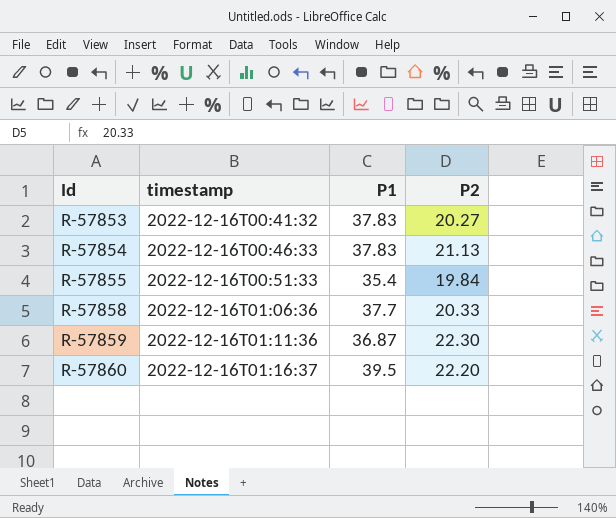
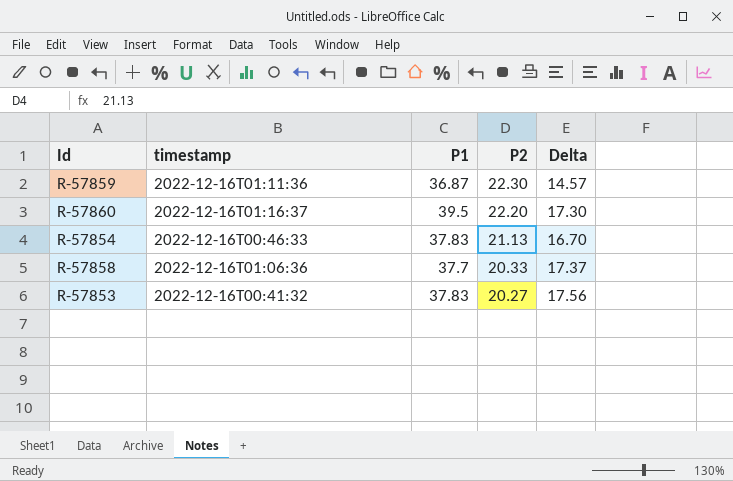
row order: Id ascending -> P2 descending
column Delta | formula: none -> [P1] - [P2]
row R-57855: 2022-12-16T00:51:33 | 35.4 | 19.84 -> none

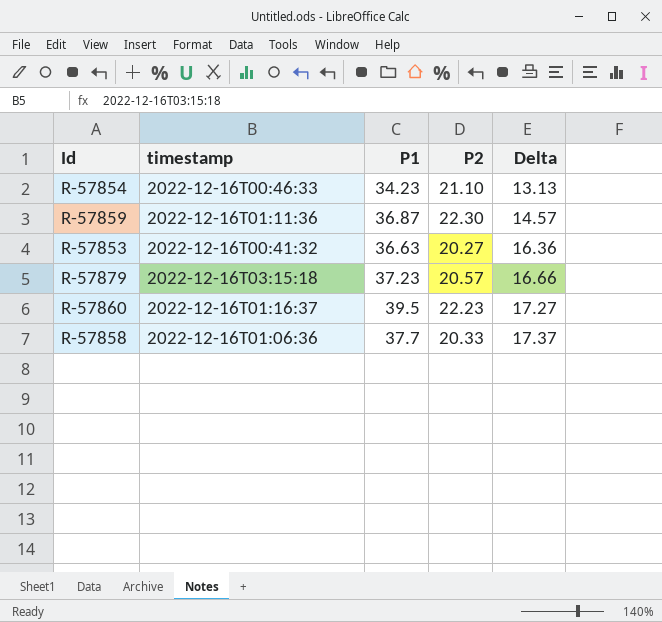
row order: P2 descending -> Delta ascending
R-57854 | P1: 37.83 -> 34.23
R-57854 | P2: 21.13 -> 21.10
R-57854 | Delta: 16.70 -> 13.13
R-57853 | P1: 37.83 -> 36.63
R-57853 | Delta: 17.56 -> 16.36
row R-57879: none -> 2022-12-16T03:15:18 | 37.23 | 20.57 | 16.66
R-57860 | P2: 22.20 -> 22.23
R-57860 | Delta: 17.30 -> 17.27

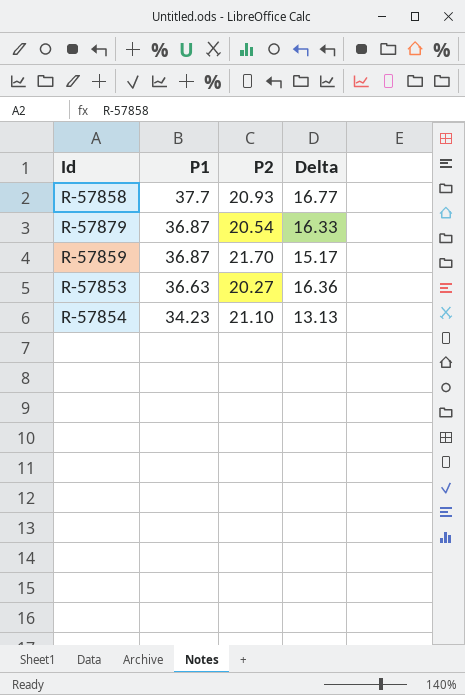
row order: Delta ascending -> P1 descending
column timestamp | position: 2 -> none
row R-57860: 2022-12-16T01:16:37 | 39.5 | 22.23 | 17.27 -> none
R-57858 | P2: 20.33 -> 20.93
R-57858 | Delta: 17.37 -> 16.77
R-57879 | P1: 37.23 -> 36.87
R-57879 | P2: 20.57 -> 20.54
R-57879 | Delta: 16.66 -> 16.33
R-57859 | P2: 22.30 -> 21.70
R-57859 | Delta: 14.57 -> 15.17

